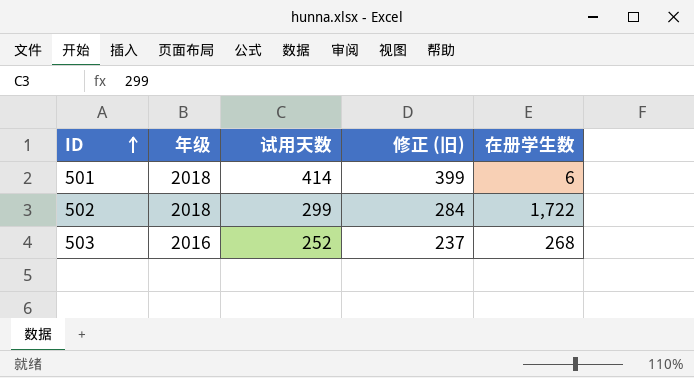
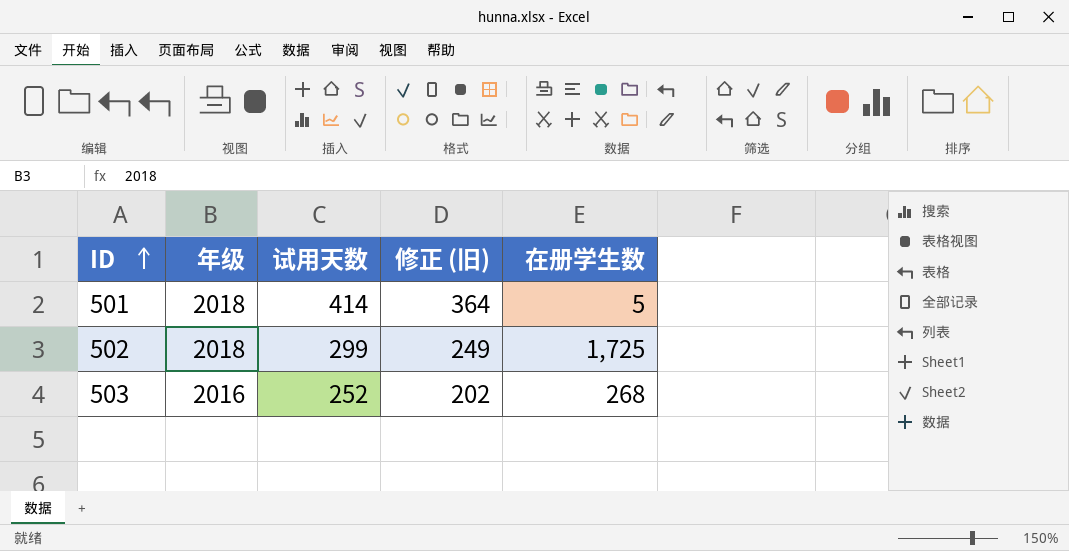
column 修正 (旧) | formula: [试用天数] - 15 -> [试用天数] - 50
501 | 在册学生数: 6 -> 5
502 | 在册学生数: 1,722 -> 1,725

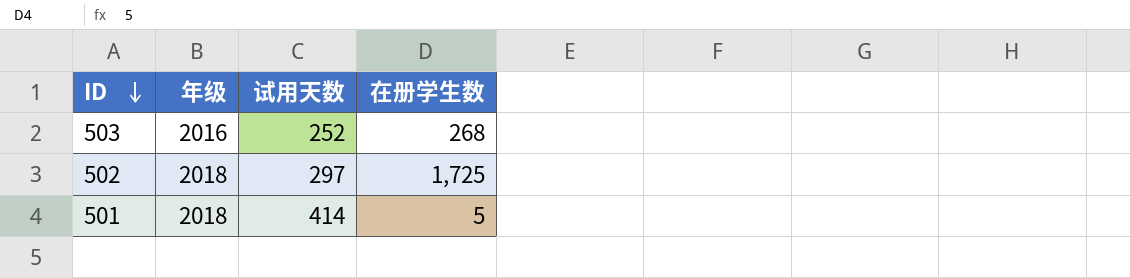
row order: ID ascending -> ID descending
column 修正 (旧) | formula: [试用天数] - 50 -> none
502 | 试用天数: 299 -> 297

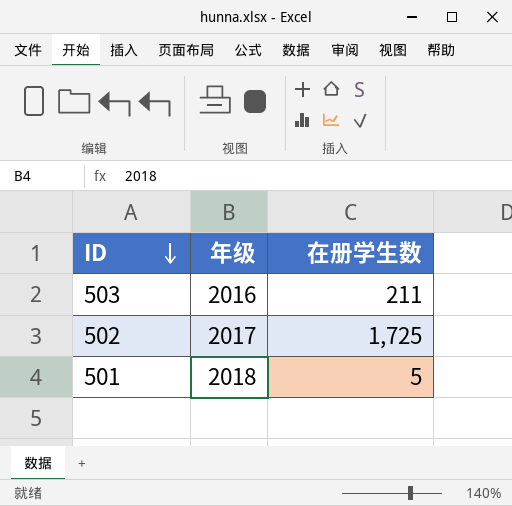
column 试用天数 | position: 3 -> none
503 | 在册学生数: 268 -> 211
502 | 年级: 2018 -> 2017

